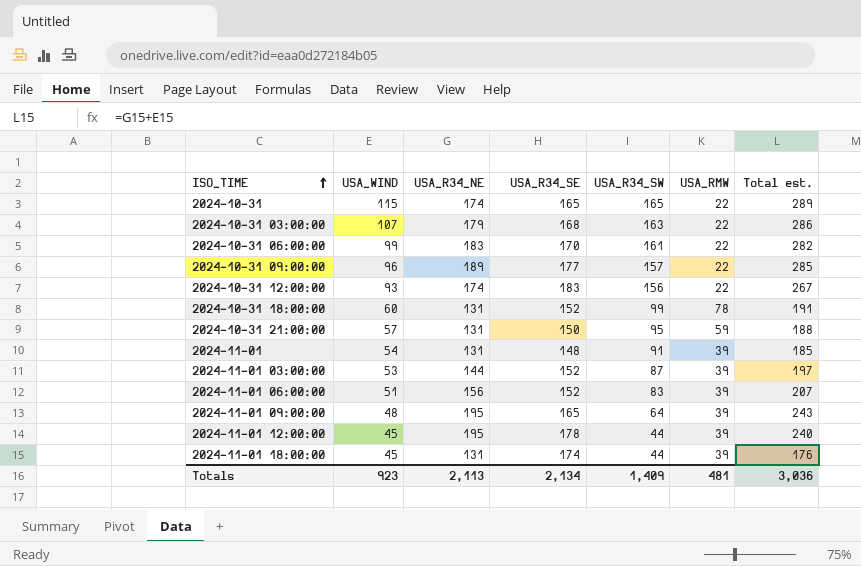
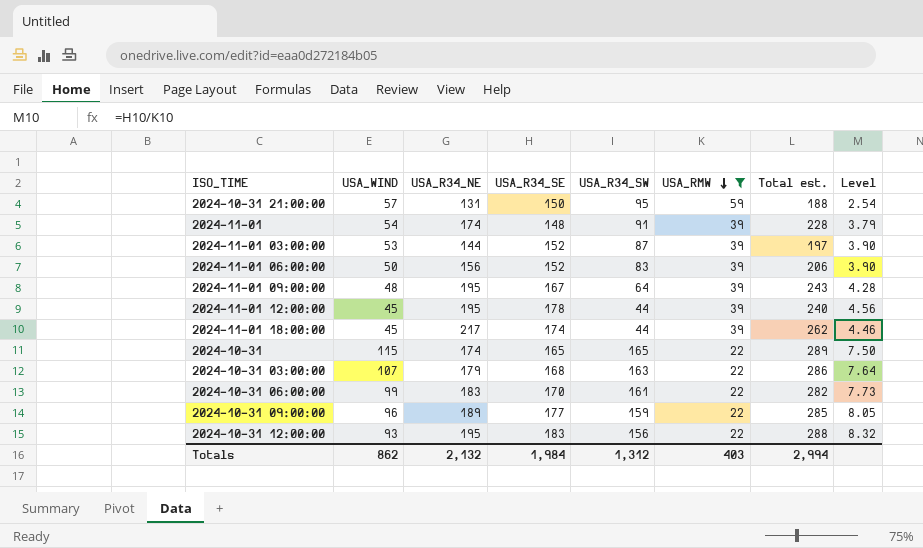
filter: none -> USA_RMW != 78
row order: ISO_TIME ascending -> USA_RMW descending
column Level | formula: none -> [USA_R34_SE] / [USA_RMW]
2024-11-01 | USA_R34_NE: 131 -> 174
2024-11-01 | Total est.: 185 -> 228
2024-11-01 06:00:00 | USA_WIND: 51 -> 50
2024-11-01 06:00:00 | Total est.: 207 -> 206
2024-11-01 09:00:00 | USA_R34_SE: 165 -> 167
2024-11-01 18:00:00 | USA_R34_NE: 131 -> 217
2024-11-01 18:00:00 | Total est.: 176 -> 262
2024-10-31 09:00:00 | USA_R34_SW: 157 -> 159
2024-10-31 12:00:00 | USA_R34_NE: 174 -> 195
2024-10-31 12:00:00 | Total est.: 267 -> 288
Totals | USA_WIND: 923 -> 862
Totals | USA_R34_NE: 2,113 -> 2,132
Totals | USA_R34_SE: 2,134 -> 1,984
Totals | USA_R34_SW: 1,409 -> 1,312
Totals | USA_RMW: 481 -> 403
Totals | Total est.: 3,036 -> 2,994

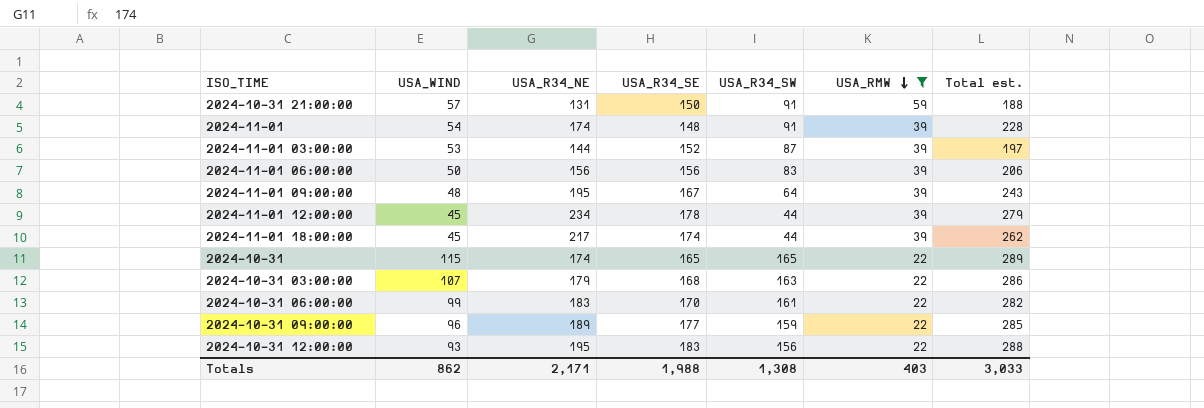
column Level | formula: [USA_R34_SE] / [USA_RMW] -> none
2024-10-31 21:00:00 | USA_R34_SW: 95 -> 91
2024-11-01 06:00:00 | USA_R34_SE: 152 -> 156
2024-11-01 12:00:00 | USA_R34_NE: 195 -> 234
2024-11-01 12:00:00 | Total est.: 240 -> 279
Totals | USA_R34_NE: 2,132 -> 2,171
Totals | USA_R34_SE: 1,984 -> 1,988
Totals | USA_R34_SW: 1,312 -> 1,308
Totals | Total est.: 2,994 -> 3,033

